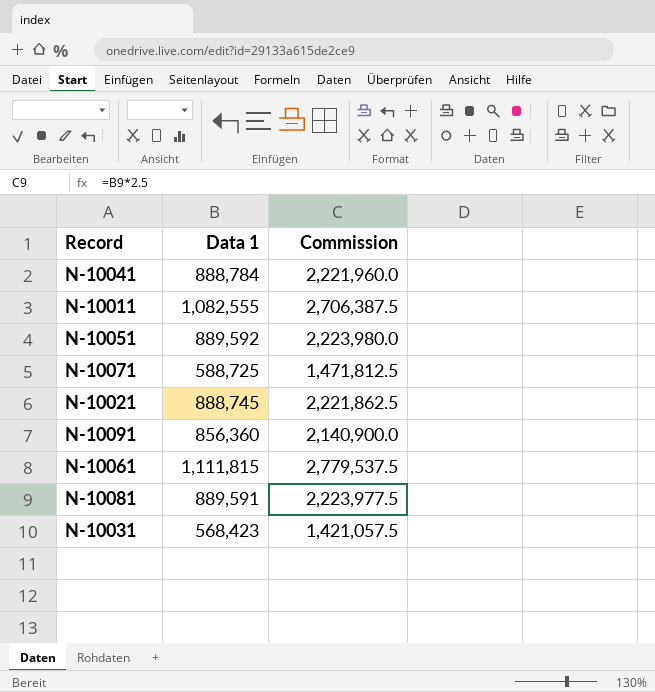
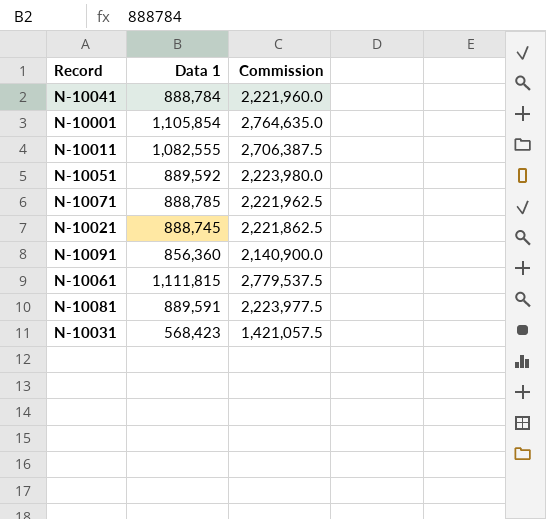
row N-10001: none -> 1,105,854 | 2,764,635.0
N-10071 | Data 1: 588,725 -> 888,785
N-10071 | Commission: 1,471,812.5 -> 2,221,962.5

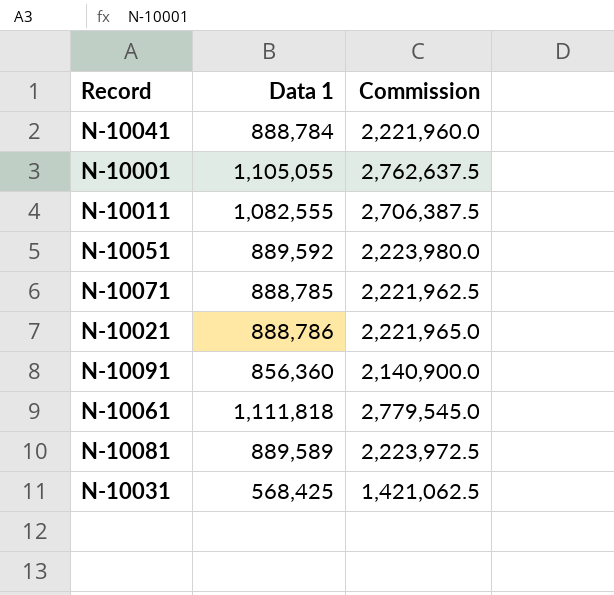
N-10001 | Data 1: 1,105,854 -> 1,105,055
N-10001 | Commission: 2,764,635.0 -> 2,762,637.5
N-10021 | Data 1: 888,745 -> 888,786
N-10021 | Commission: 2,221,862.5 -> 2,221,965.0
N-10061 | Data 1: 1,111,815 -> 1,111,818
N-10061 | Commission: 2,779,537.5 -> 2,779,545.0
N-10081 | Data 1: 889,591 -> 889,589
N-10081 | Commission: 2,223,977.5 -> 2,223,972.5
N-10031 | Data 1: 568,423 -> 568,425
N-10031 | Commission: 1,421,057.5 -> 1,421,062.5

